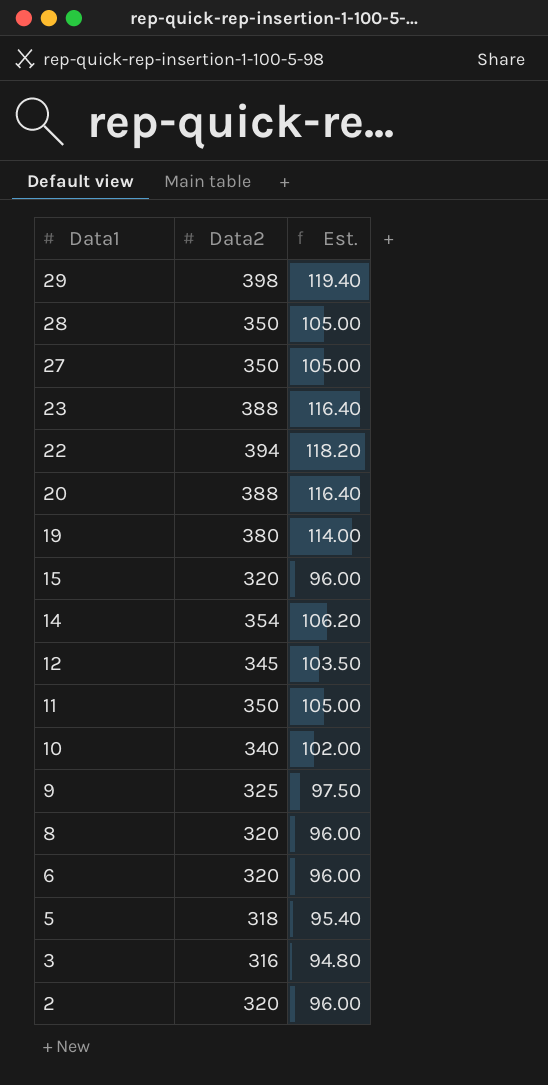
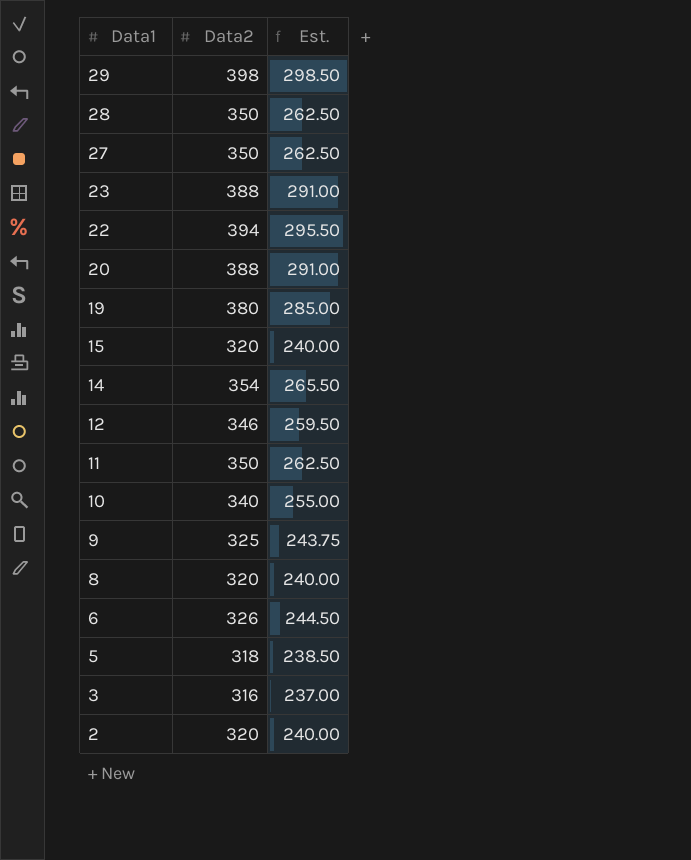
column Est. | formula: [Data2] * 0.3 -> [Data2] * 0.75
12 | Data2: 345 -> 346
6 | Data2: 320 -> 326

